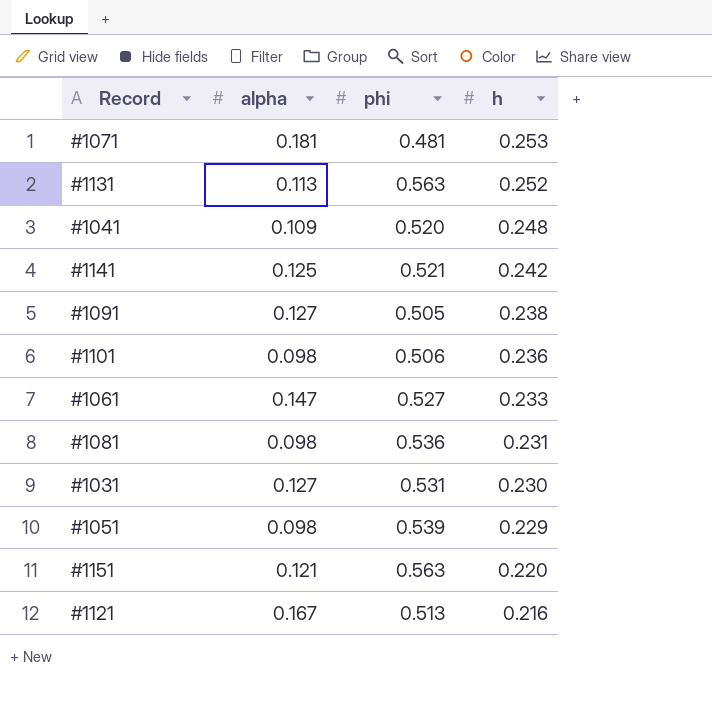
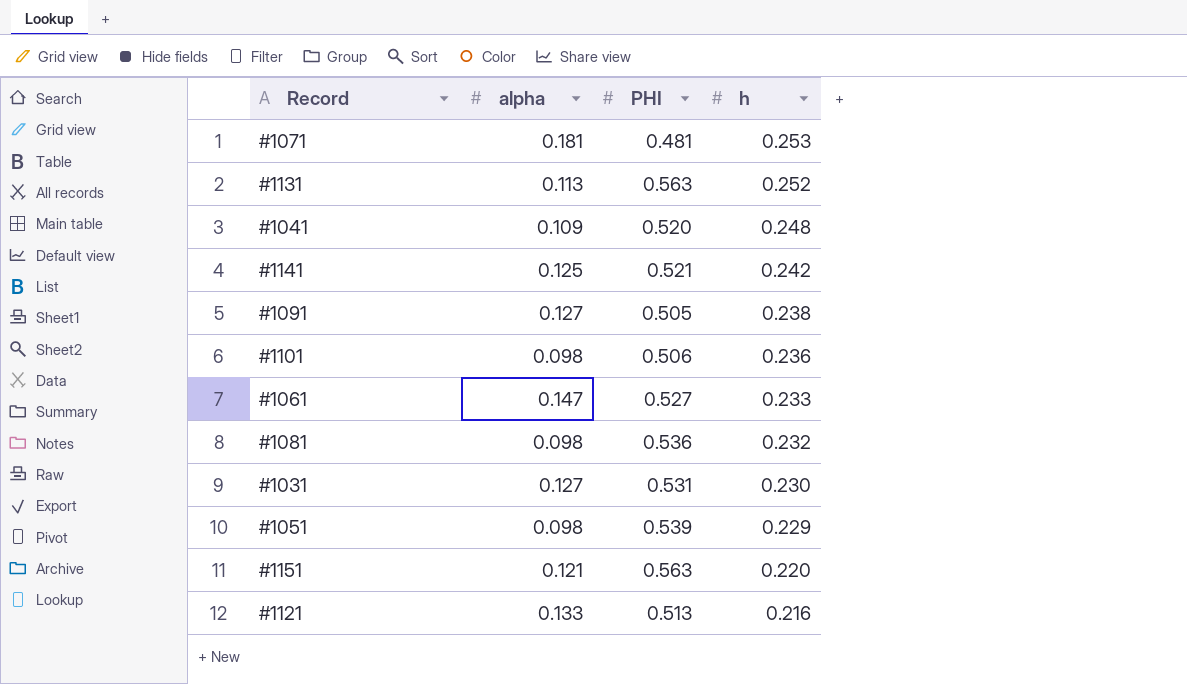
column name: phi -> PHI
#1081 | h: 0.231 -> 0.232
#1121 | alpha: 0.167 -> 0.133

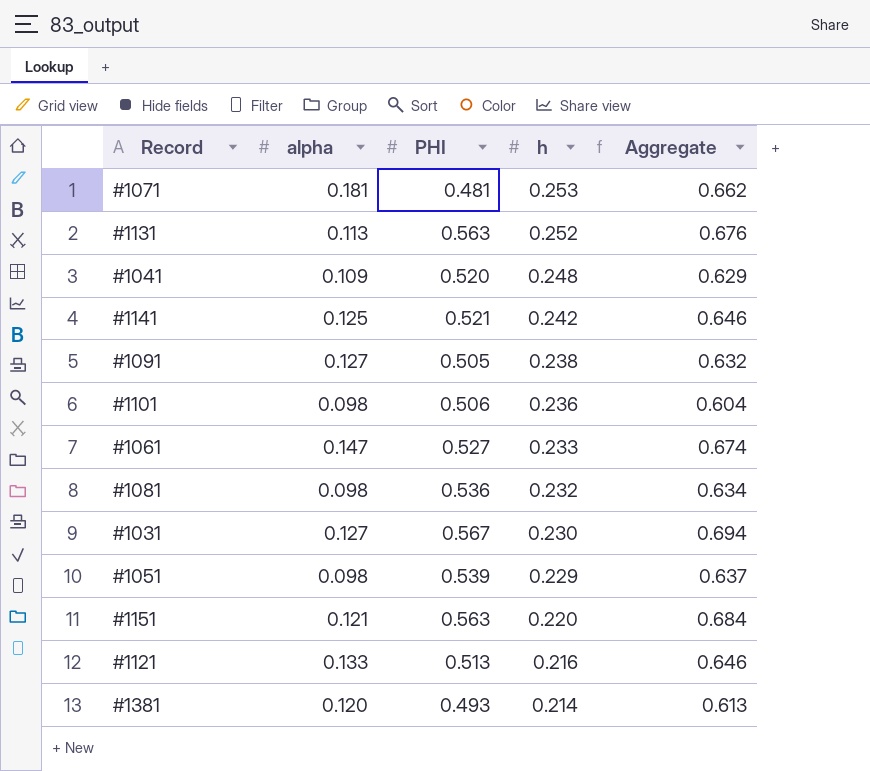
column Aggregate | formula: none -> [alpha] + [PHI]
#1031 | PHI: 0.531 -> 0.567
row #1381: none -> 0.120 | 0.493 | 0.214 | 0.613

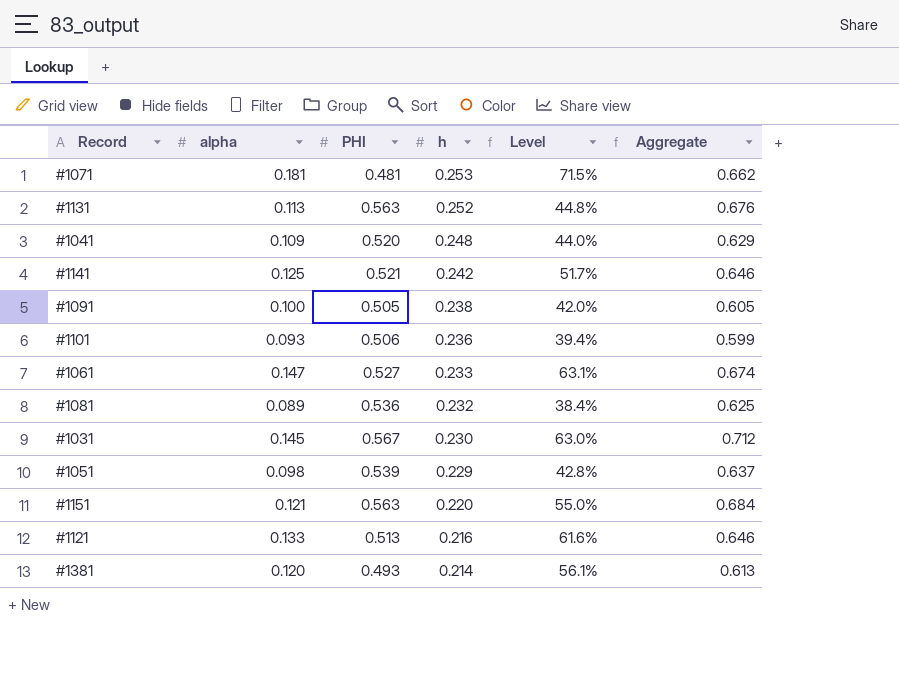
column Level | formula: none -> [alpha] / [h]
#1091 | alpha: 0.127 -> 0.100
#1091 | Aggregate: 0.632 -> 0.605
#1101 | alpha: 0.098 -> 0.093
#1101 | Aggregate: 0.604 -> 0.599
#1081 | alpha: 0.098 -> 0.089
#1081 | Aggregate: 0.634 -> 0.625
#1031 | alpha: 0.127 -> 0.145
#1031 | Aggregate: 0.694 -> 0.712

